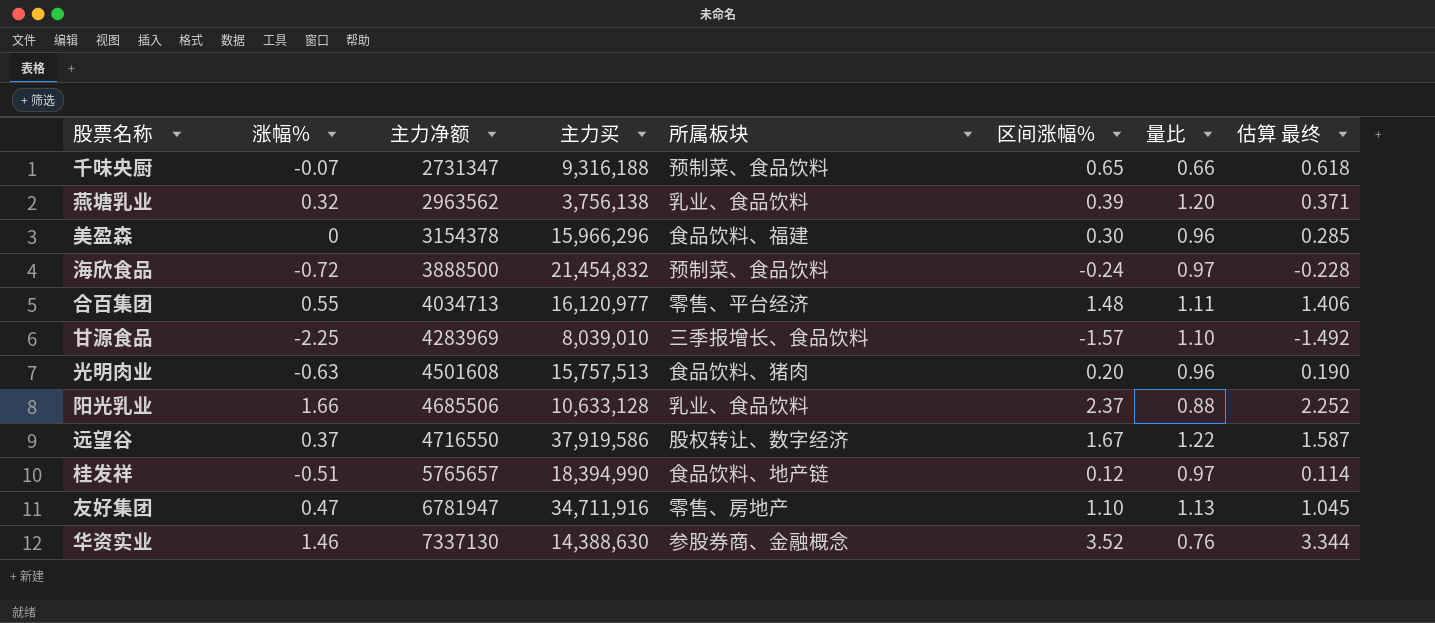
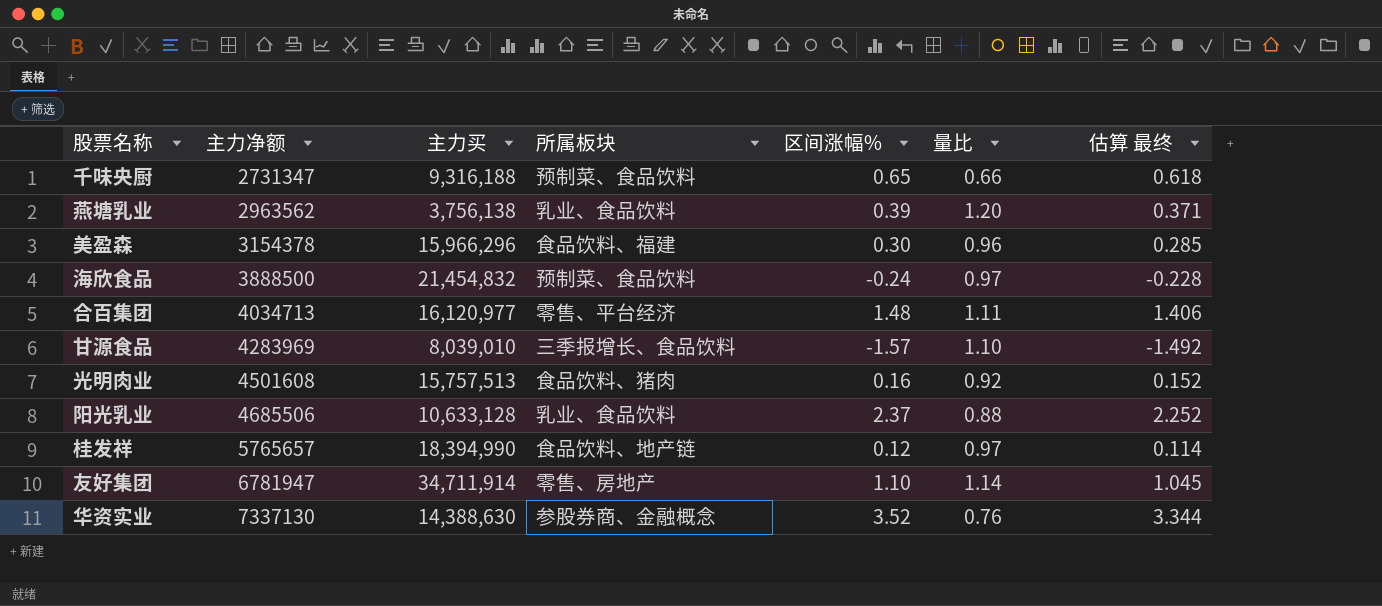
column 涨幅% | position: 2 -> none
row 远望谷: 0.37 | 4716550 | 37,919,586 | 股权转让、数字经济 | 1.67 | 1.22 | 1.587 -> none
光明肉业 | 区间涨幅%: 0.20 -> 0.16
光明肉业 | 量比: 0.96 -> 0.92
光明肉业 | 估算 最终: 0.190 -> 0.152
友好集团 | 主力买: 34,711,916 -> 34,711,914
友好集团 | 量比: 1.13 -> 1.14

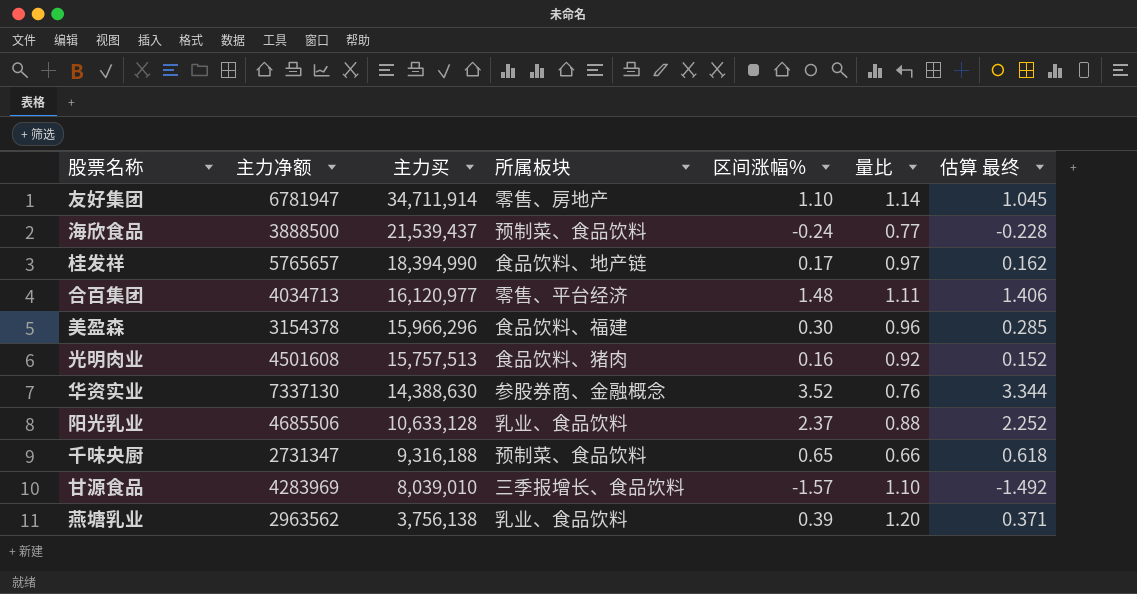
row order: 主力净额 ascending -> 主力买 descending
海欣食品 | 主力买: 21,454,832 -> 21,539,437
海欣食品 | 量比: 0.97 -> 0.77
桂发祥 | 区间涨幅%: 0.12 -> 0.17
桂发祥 | 估算 最终: 0.114 -> 0.162

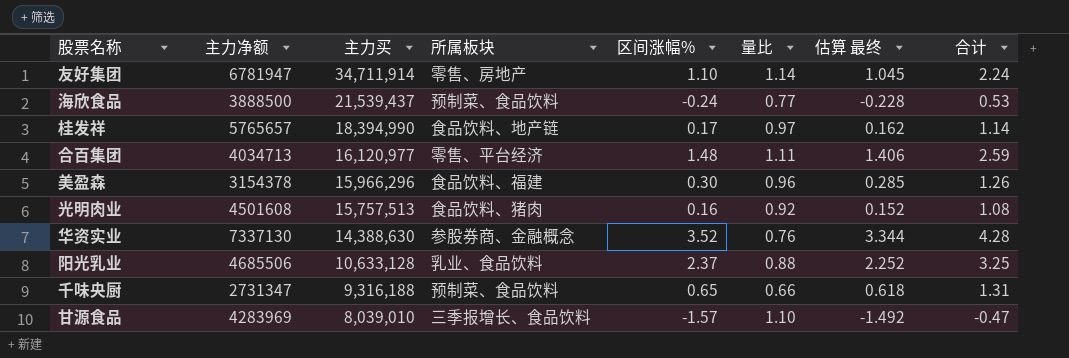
column 合计 | formula: none -> [区间涨幅%] + [量比]
row 燕塘乳业: 2963562 | 3,756,138 | 乳业、食品饮料 | 0.39 | 1.20 | 0.371 -> none

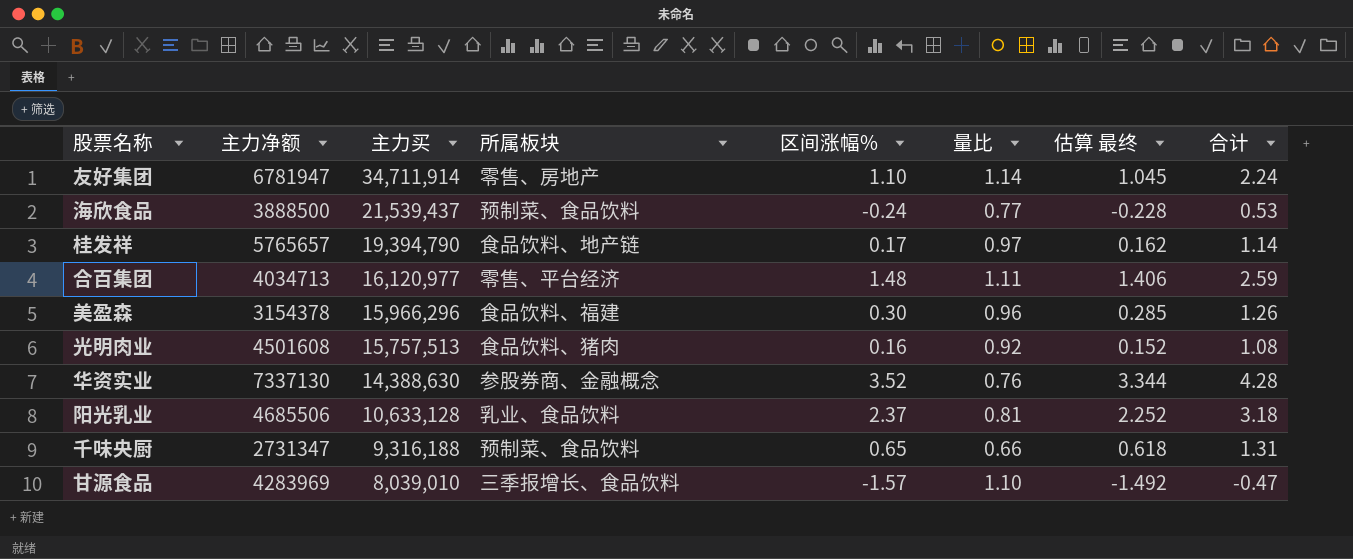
桂发祥 | 主力买: 18,394,990 -> 19,394,790
阳光乳业 | 量比: 0.88 -> 0.81
阳光乳业 | 合计: 3.25 -> 3.18

